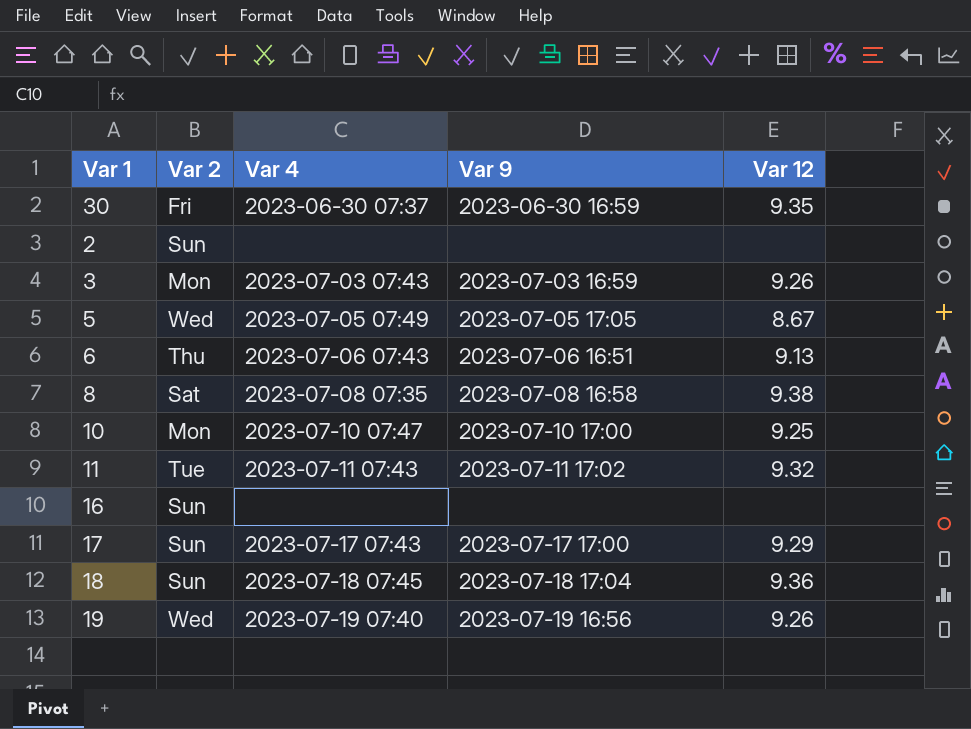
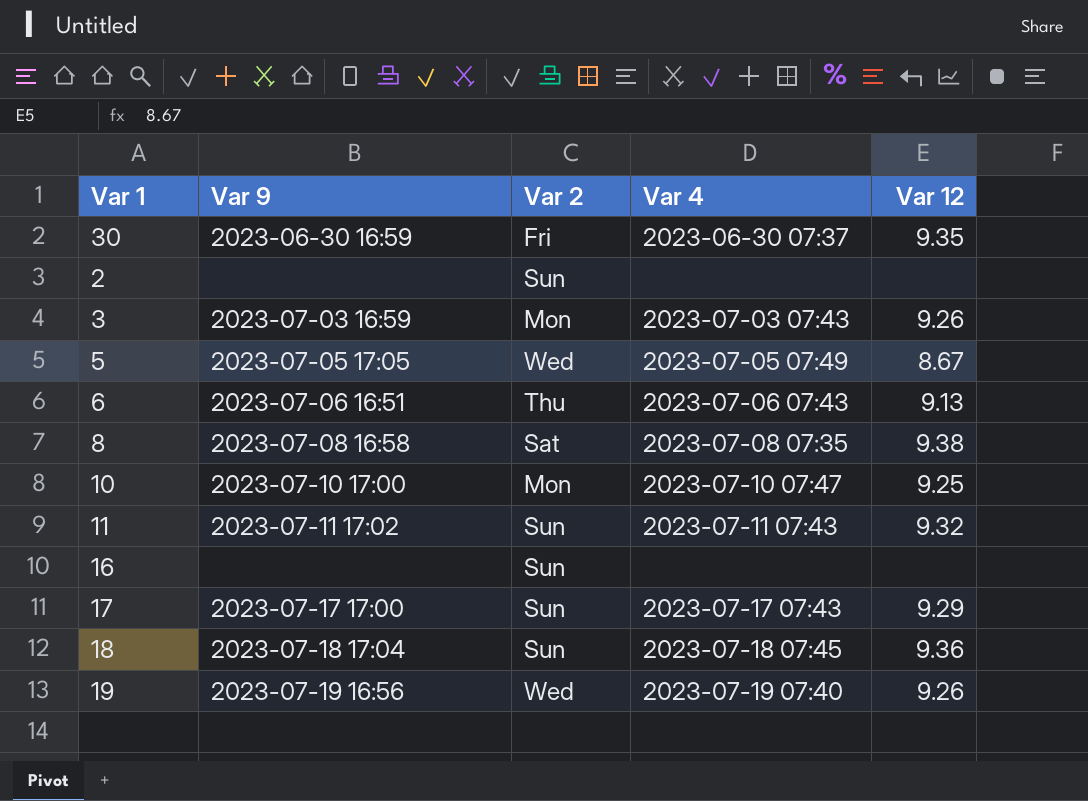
column Var 9 | position: 4 -> 2
11 | Var 2: Tue -> Sun

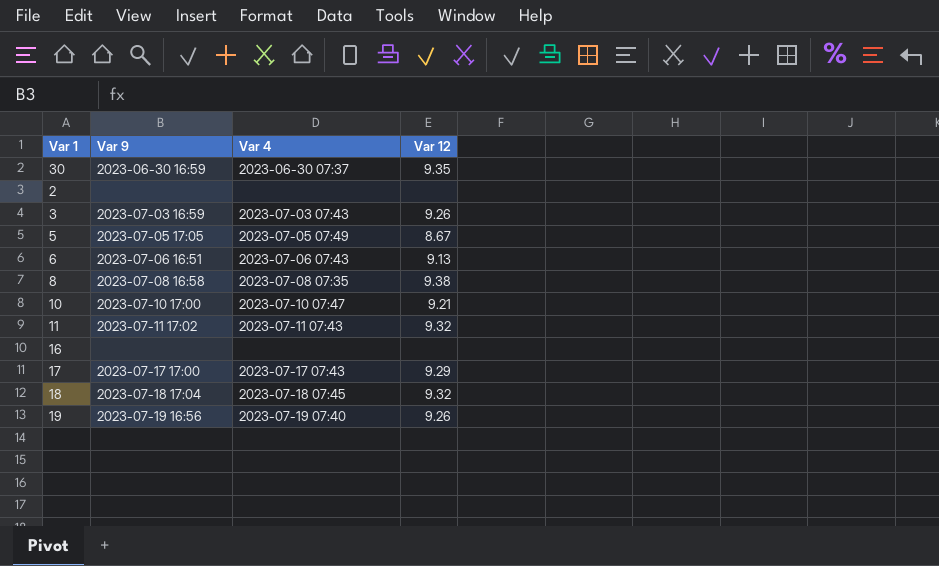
column Var 2 | position: 3 -> none
10 | Var 12: 9.25 -> 9.21
18 | Var 12: 9.36 -> 9.32

